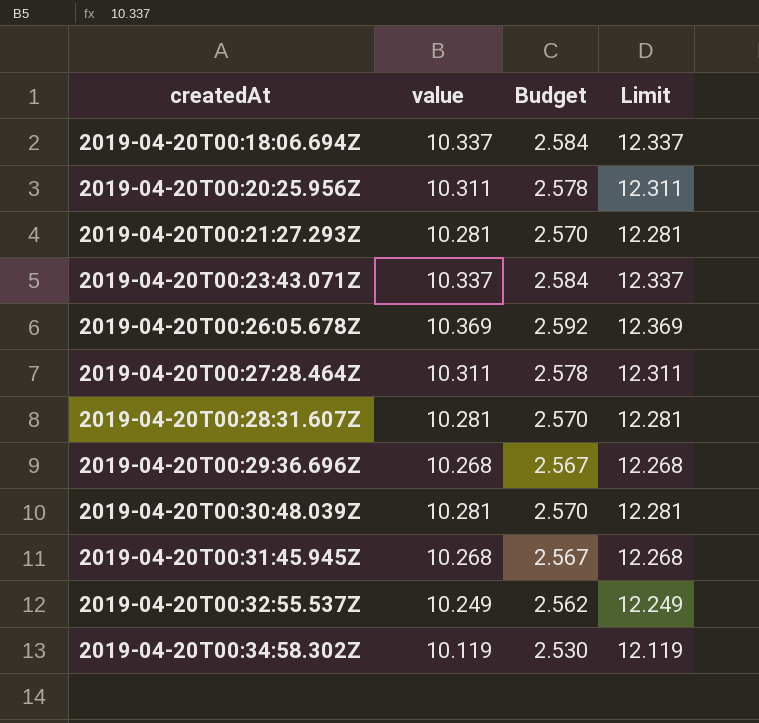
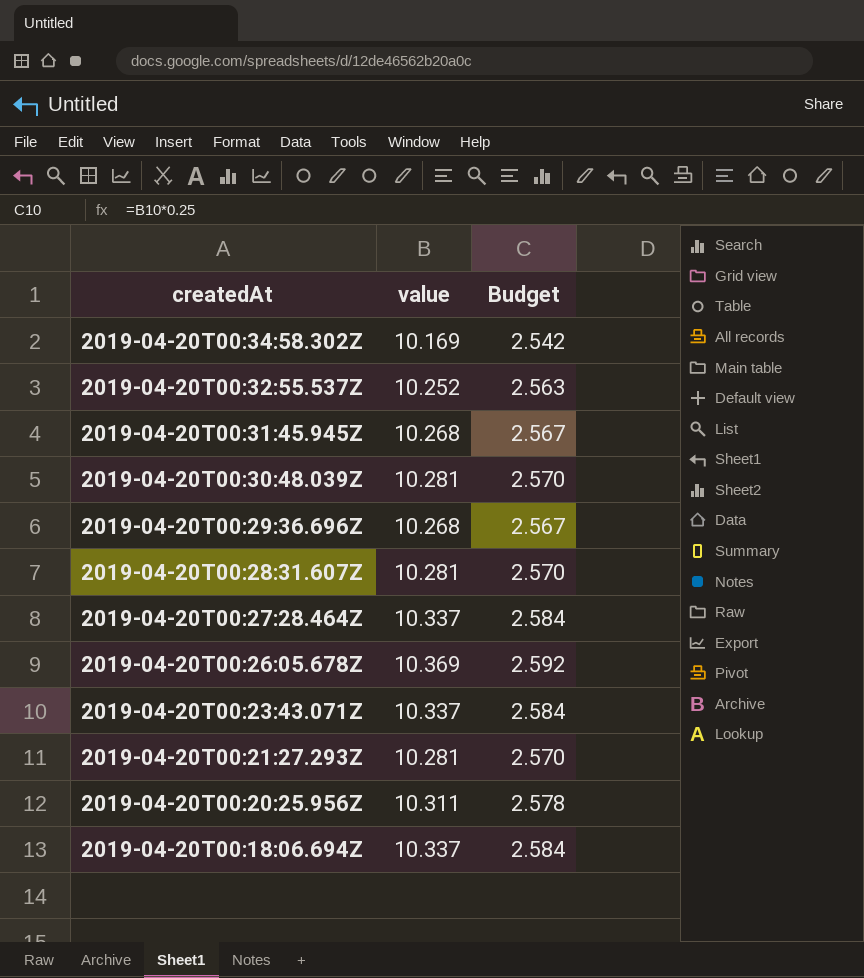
row order: createdAt ascending -> createdAt descending
column Limit | formula: [value] + 2 -> none
2019-04-20T00:34:58.302Z | value: 10.119 -> 10.169
2019-04-20T00:34:58.302Z | Budget: 2.530 -> 2.542
2019-04-20T00:32:55.537Z | value: 10.249 -> 10.252
2019-04-20T00:32:55.537Z | Budget: 2.562 -> 2.563
2019-04-20T00:27:28.464Z | value: 10.311 -> 10.337
2019-04-20T00:27:28.464Z | Budget: 2.578 -> 2.584

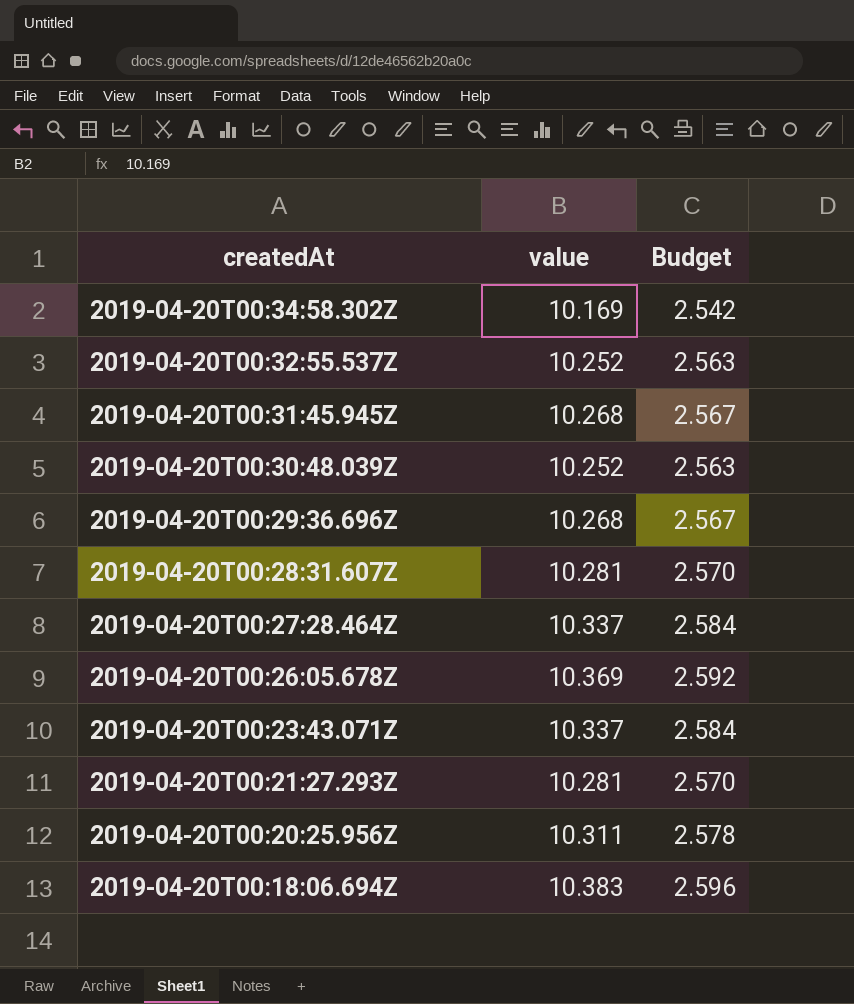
2019-04-20T00:30:48.039Z | value: 10.281 -> 10.252
2019-04-20T00:30:48.039Z | Budget: 2.570 -> 2.563
2019-04-20T00:18:06.694Z | value: 10.337 -> 10.383
2019-04-20T00:18:06.694Z | Budget: 2.584 -> 2.596

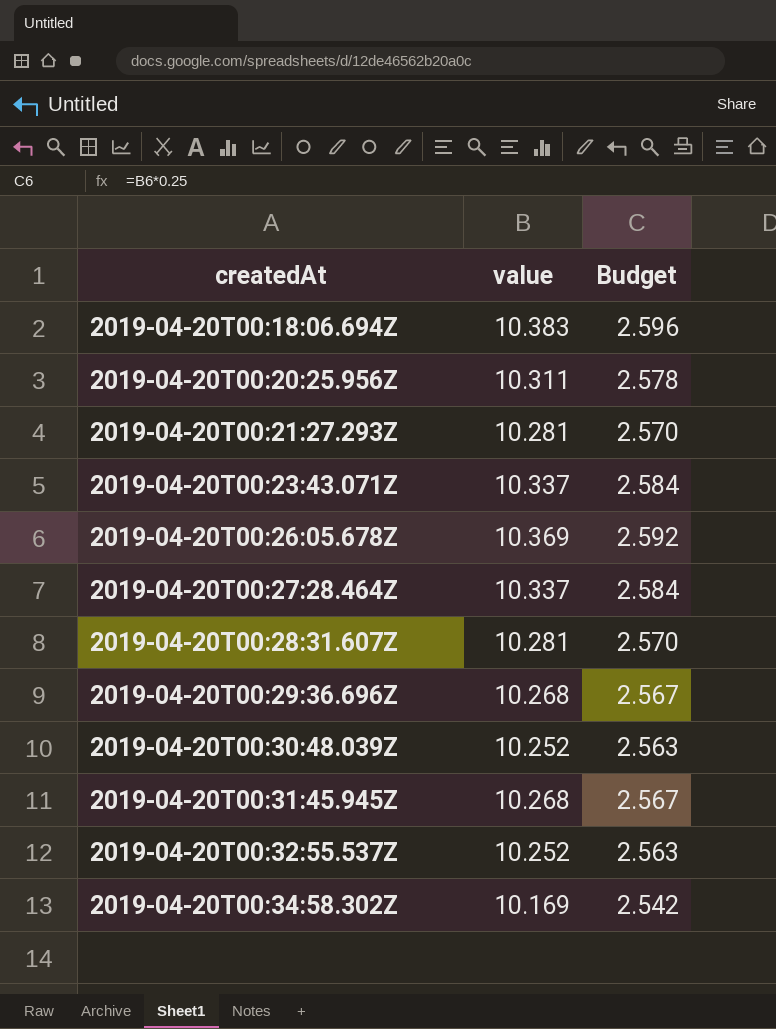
row order: createdAt descending -> createdAt ascending

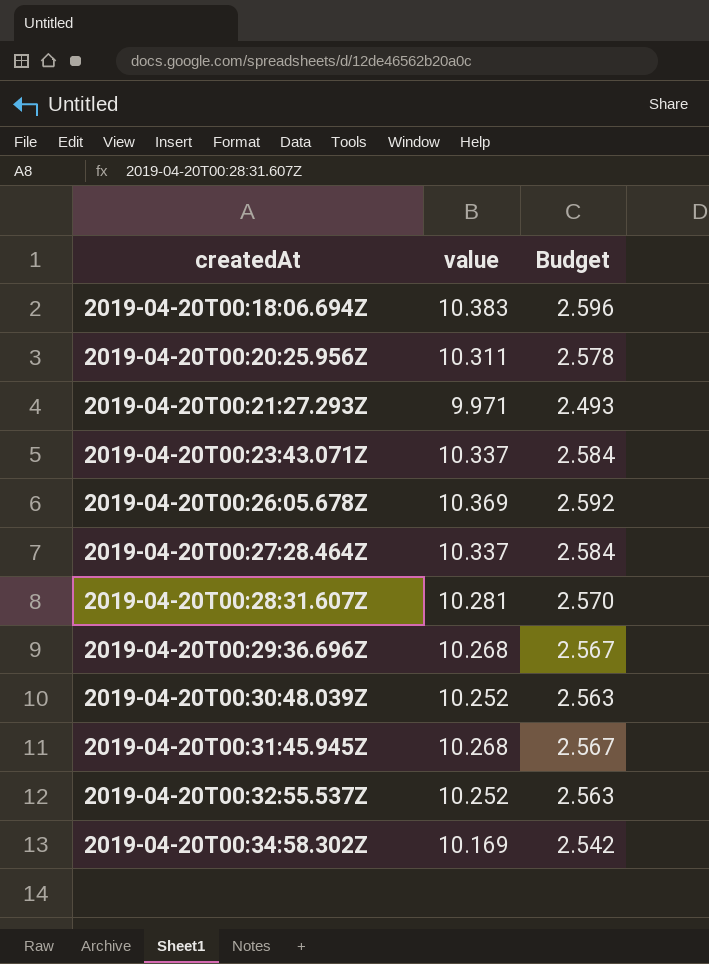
2019-04-20T00:21:27.293Z | value: 10.281 -> 9.971
2019-04-20T00:21:27.293Z | Budget: 2.570 -> 2.493

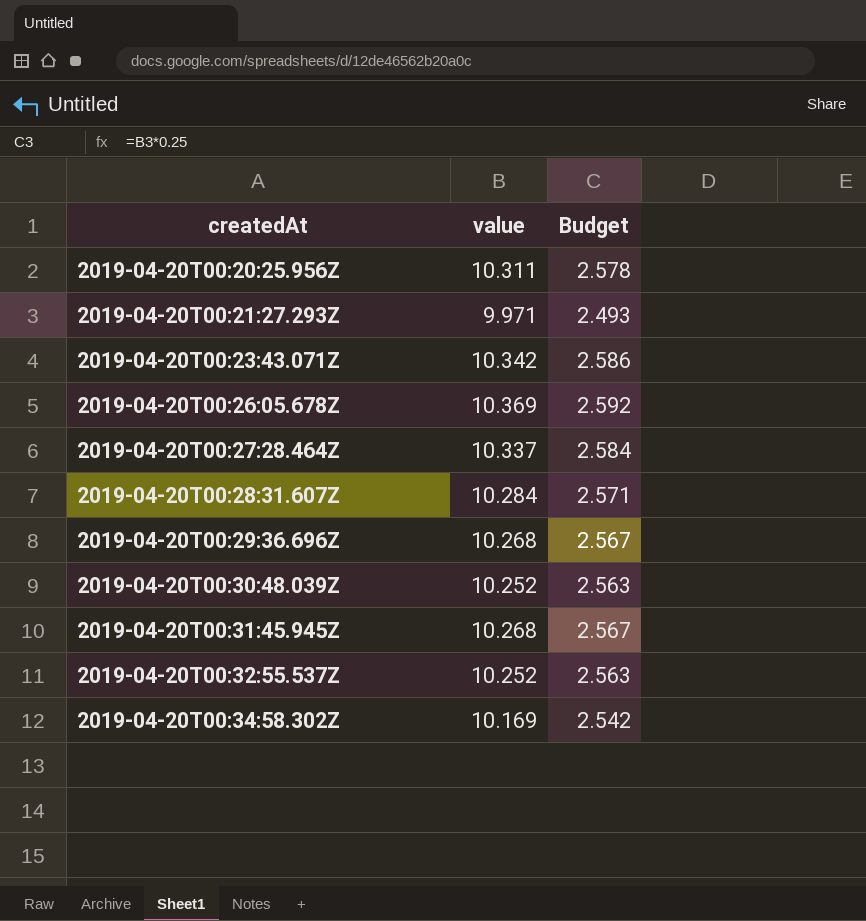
row 2019-04-20T00:18:06.694Z: 10.383 | 2.596 -> none
2019-04-20T00:23:43.071Z | value: 10.337 -> 10.342
2019-04-20T00:23:43.071Z | Budget: 2.584 -> 2.586
2019-04-20T00:28:31.607Z | value: 10.281 -> 10.284
2019-04-20T00:28:31.607Z | Budget: 2.570 -> 2.571

